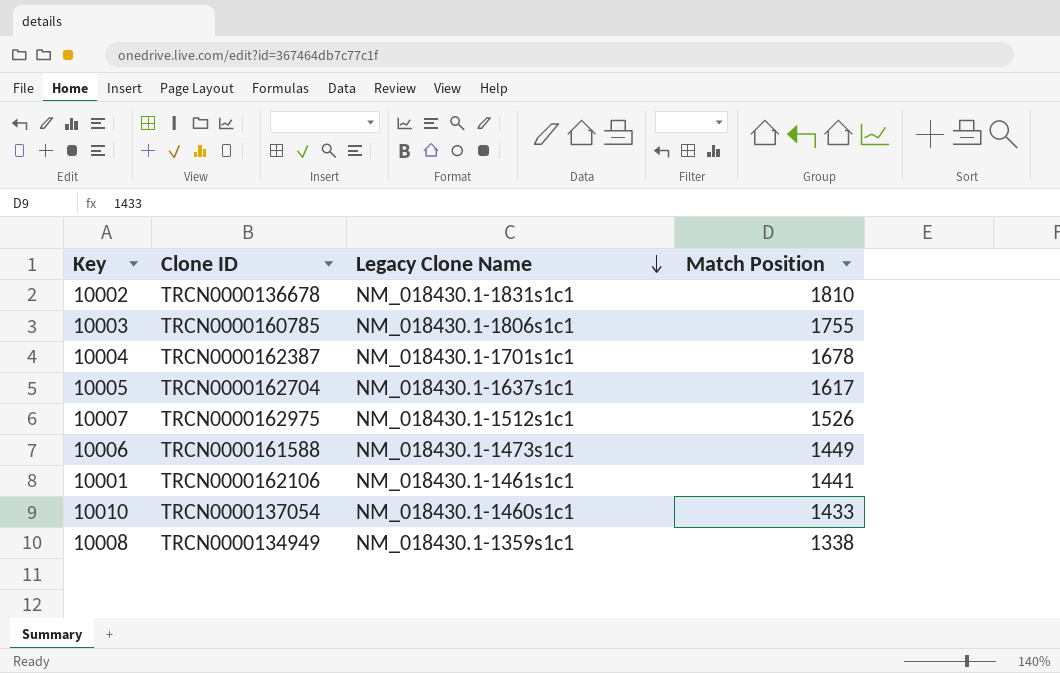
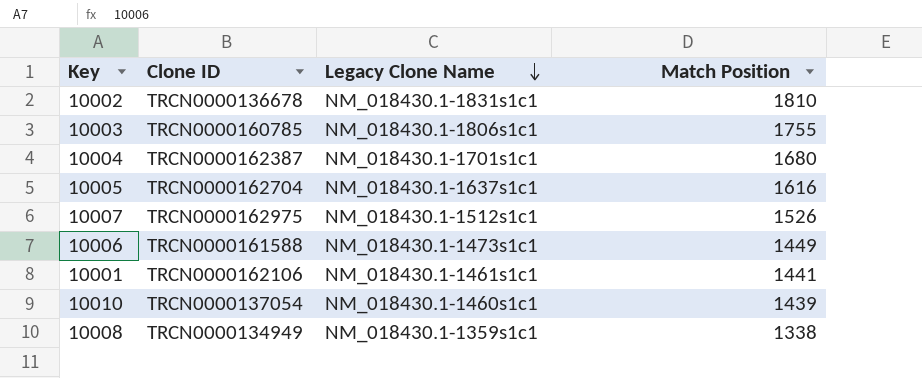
10004 | Match Position: 1678 -> 1680
10005 | Match Position: 1617 -> 1616
10010 | Match Position: 1433 -> 1439

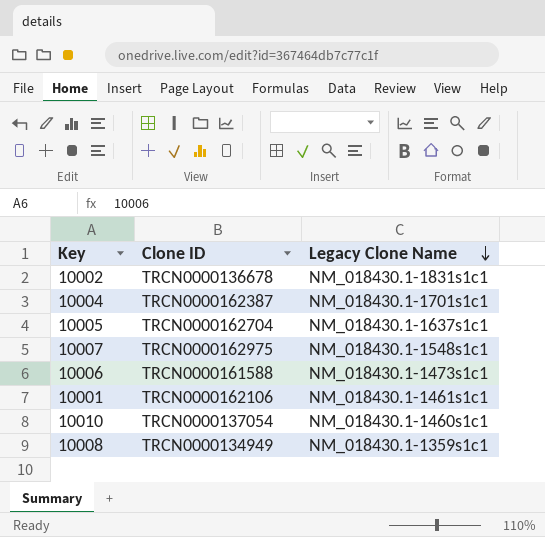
column Match Position | position: 4 -> none
row 10003: TRCN0000160785 | NM_018430.1-1806s1c1 | 1755 -> none
10007 | Legacy Clone Name: NM_018430.1-1512s1c1 -> NM_018430.1-1548s1c1

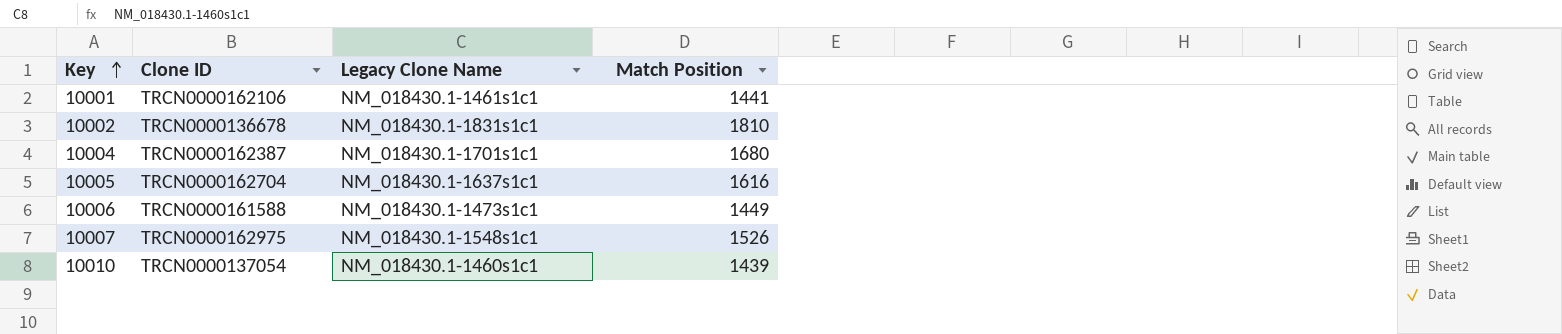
row order: Legacy Clone Name descending -> Key ascending
column Match Position | position: none -> 4
row 10008: TRCN0000134949 | NM_018430.1-1359s1c1 -> none

